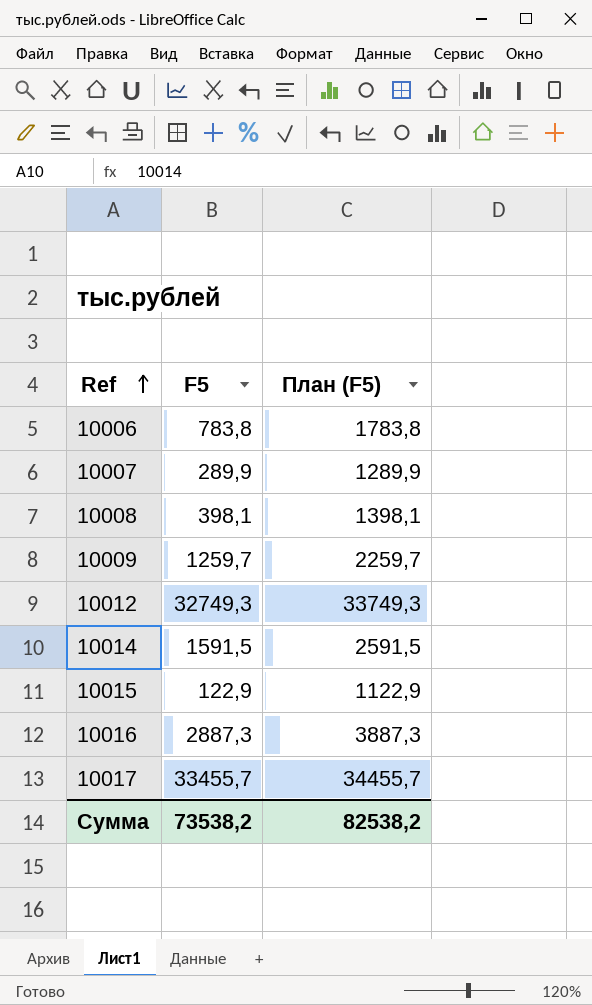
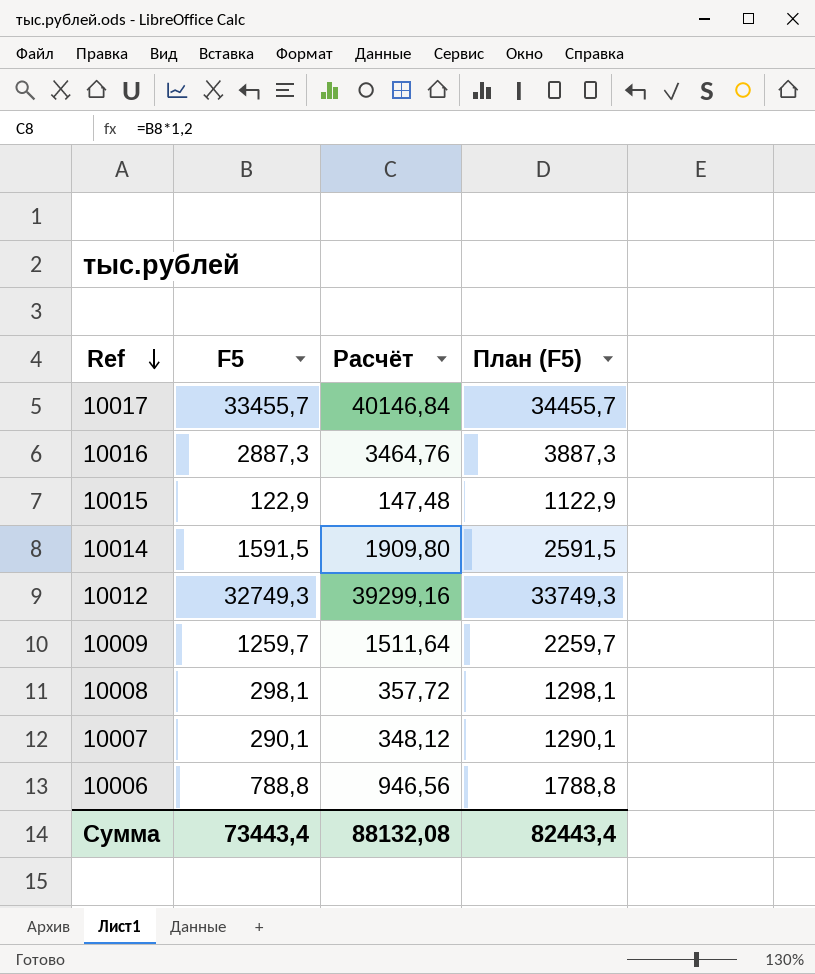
row order: Ref ascending -> Ref descending
column Расчёт | formula: none -> [F5] * 1,2
10008 | F5: 398,1 -> 298,1
10008 | План (F5): 1398,1 -> 1298,1
10007 | F5: 289,9 -> 290,1
10007 | План (F5): 1289,9 -> 1290,1
10006 | F5: 783,8 -> 788,8
10006 | План (F5): 1783,8 -> 1788,8
Сумма | F5: 73538,2 -> 73443,4
Сумма | План (F5): 82538,2 -> 82443,4

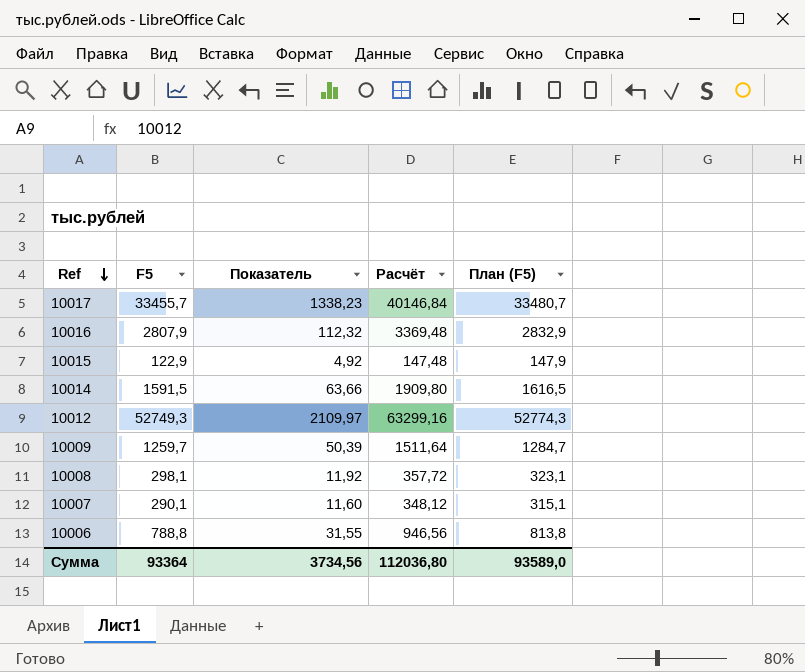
column Показатель | formula: none -> [F5] * 0,04
column План (F5) | formula: [F5] + 1000 -> [F5] + 25
10016 | F5: 2887,3 -> 2807,9
10016 | Расчёт: 3464,76 -> 3369,48
10012 | F5: 32749,3 -> 52749,3
10012 | Расчёт: 39299,16 -> 63299,16
Сумма | F5: 73443,4 -> 93364
Сумма | Расчёт: 88132,08 -> 112036,80
Сумма | План (F5): 82443,4 -> 93589,0

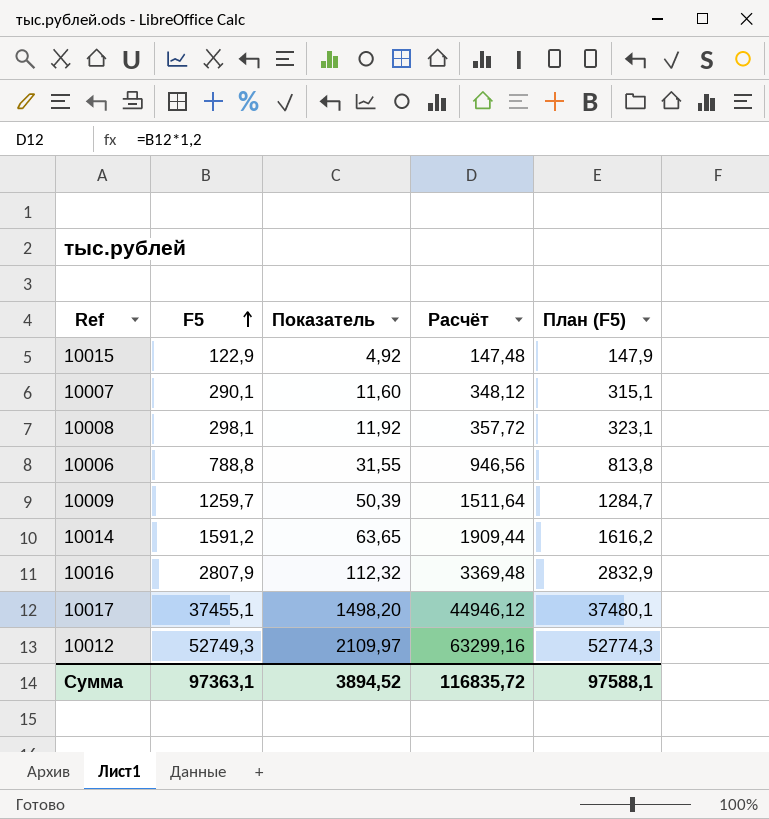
row order: Ref descending -> F5 ascending
10014 | F5: 1591,5 -> 1591,2
10014 | Показатель: 63,66 -> 63,65
10014 | Расчёт: 1909,80 -> 1909,44
10014 | План (F5): 1616,5 -> 1616,2
10017 | F5: 33455,7 -> 37455,1
10017 | Показатель: 1338,23 -> 1498,20
10017 | Расчёт: 40146,84 -> 44946,12
10017 | План (F5): 33480,7 -> 37480,1
Сумма | F5: 93364 -> 97363,1
Сумма | Показатель: 3734,56 -> 3894,52
Сумма | Расчёт: 112036,80 -> 116835,72
Сумма | План (F5): 93589,0 -> 97588,1

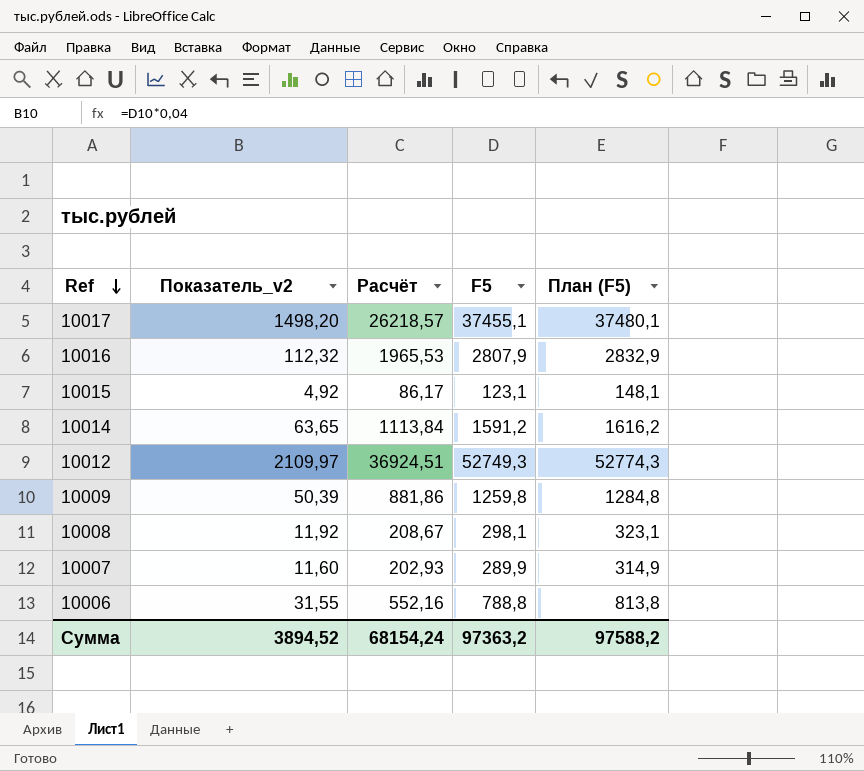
row order: F5 ascending -> Ref descending
column name: Показатель -> Показатель_v2
column Расчёт | formula: [F5] * 1,2 -> [F5] * 0,7
column F5 | position: 2 -> 4
10015 | F5: 122,9 -> 123,1
10015 | План (F5): 147,9 -> 148,1
10009 | F5: 1259,7 -> 1259,8
10009 | План (F5): 1284,7 -> 1284,8
10007 | F5: 290,1 -> 289,9
10007 | План (F5): 315,1 -> 314,9
Сумма | Расчёт: 116835,72 -> 68154,24
Сумма | F5: 97363,1 -> 97363,2
Сумма | План (F5): 97588,1 -> 97588,2

